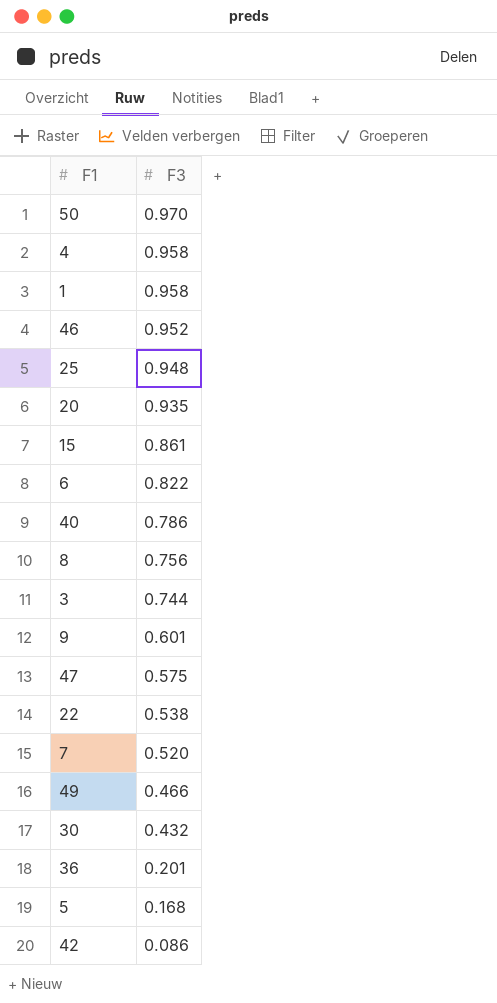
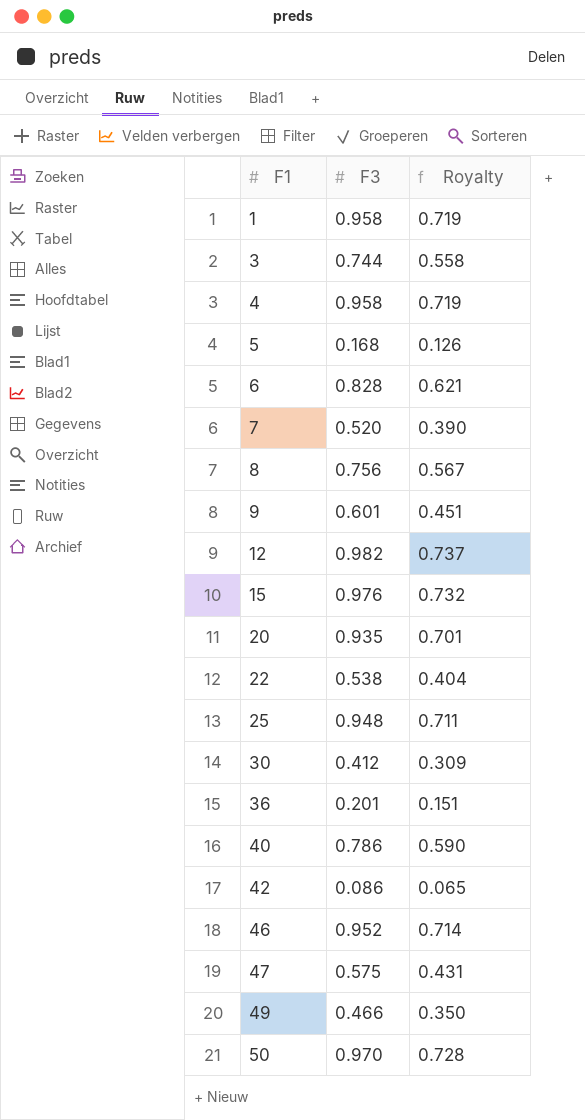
row order: F3 descending -> F1 ascending
column Royalty | formula: none -> [F3] * 0.75
6 | F3: 0.822 -> 0.828
row 12: none -> 0.982 | 0.737
15 | F3: 0.861 -> 0.976
30 | F3: 0.432 -> 0.412

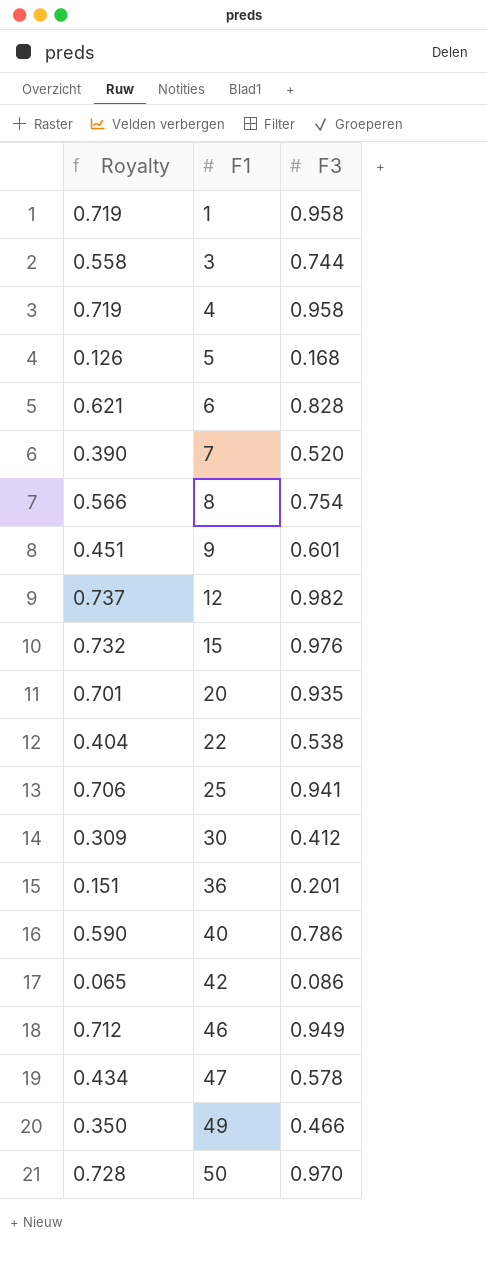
column Royalty | position: 3 -> 1
8 | Royalty: 0.567 -> 0.566
8 | F3: 0.756 -> 0.754
25 | Royalty: 0.711 -> 0.706
25 | F3: 0.948 -> 0.941
46 | Royalty: 0.714 -> 0.712
46 | F3: 0.952 -> 0.949
47 | Royalty: 0.431 -> 0.434
47 | F3: 0.575 -> 0.578

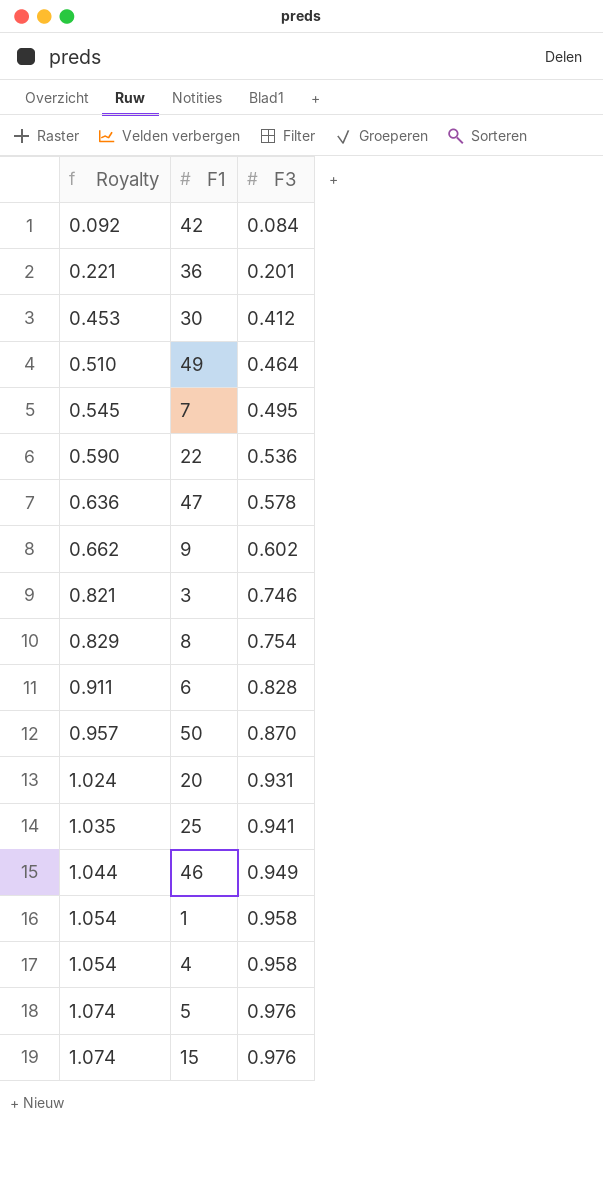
row order: F1 ascending -> Royalty ascending
column Royalty | formula: [F3] * 0.75 -> [F3] * 1.1
row 12: 0.737 | 0.982 -> none
row 40: 0.590 | 0.786 -> none
42 | F3: 0.086 -> 0.084
49 | F3: 0.466 -> 0.464
7 | F3: 0.520 -> 0.495
22 | F3: 0.538 -> 0.536
9 | F3: 0.601 -> 0.602
3 | F3: 0.744 -> 0.746
50 | F3: 0.970 -> 0.870
20 | F3: 0.935 -> 0.931
5 | F3: 0.168 -> 0.976

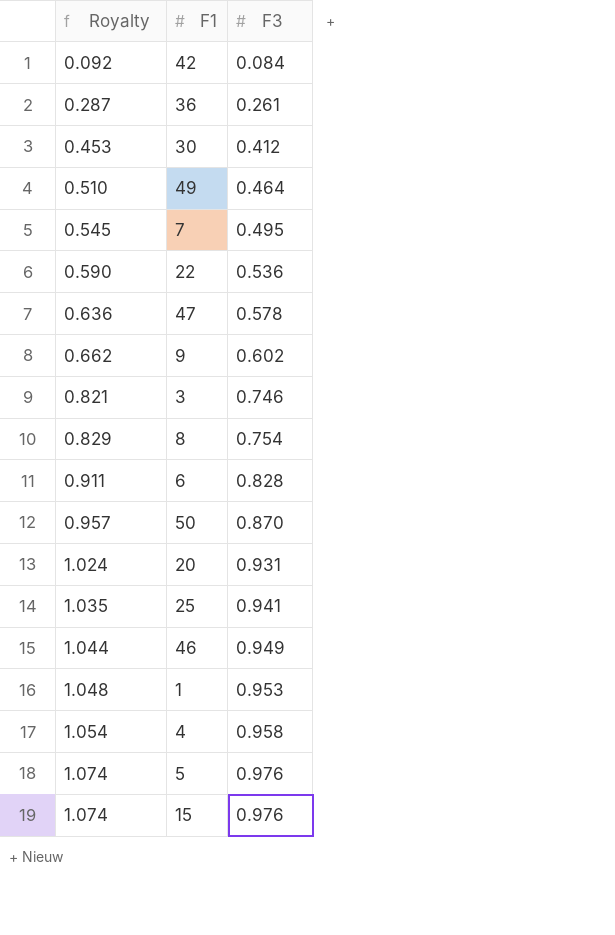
36 | Royalty: 0.221 -> 0.287
36 | F3: 0.201 -> 0.261
1 | Royalty: 1.054 -> 1.048
1 | F3: 0.958 -> 0.953

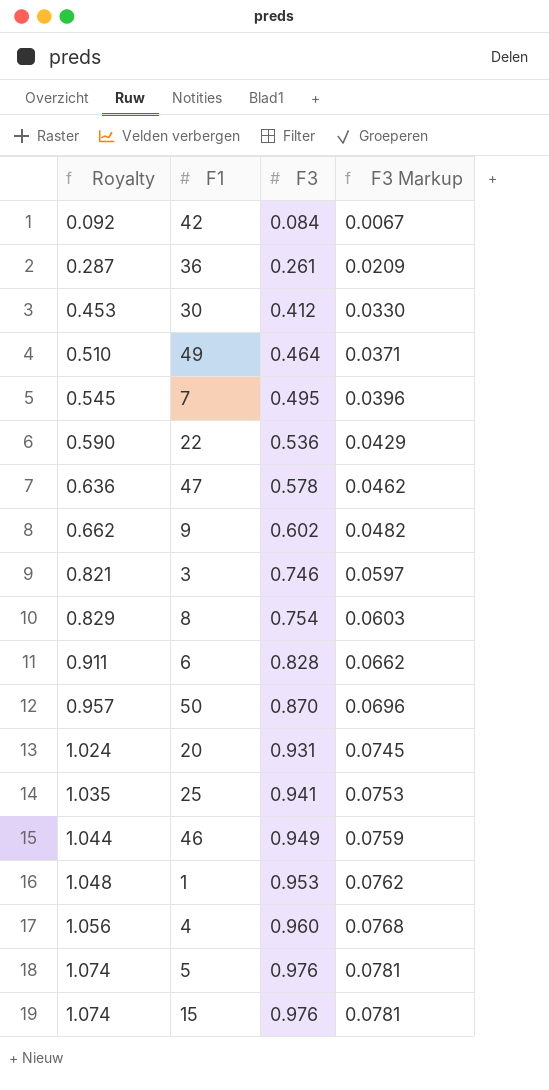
column F3 Markup | formula: none -> [F3] * 0.08
4 | Royalty: 1.054 -> 1.056
4 | F3: 0.958 -> 0.960

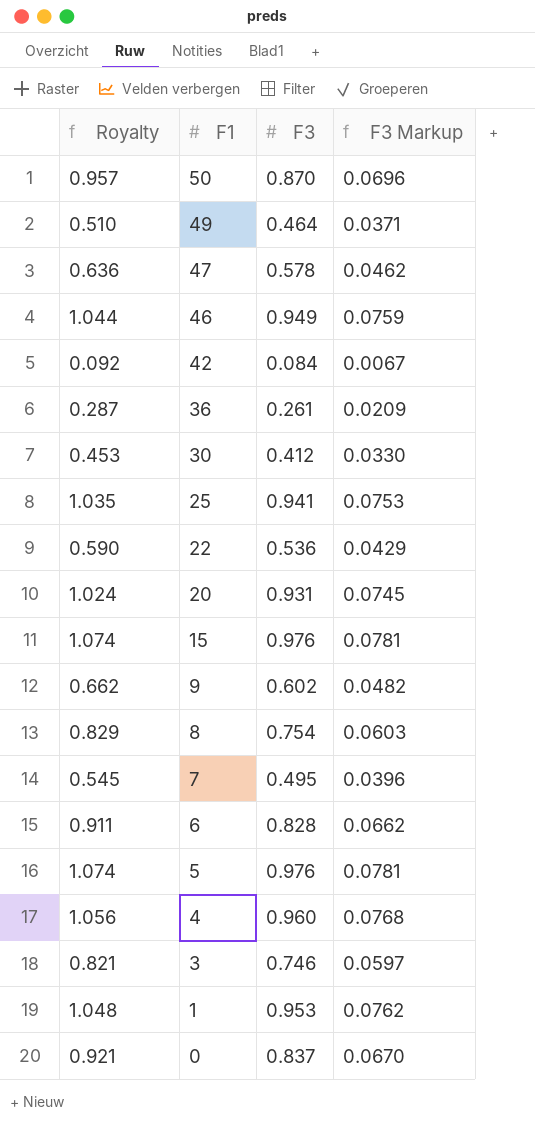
row order: Royalty ascending -> F1 descending
row 0: none -> 0.921 | 0.837 | 0.0670

